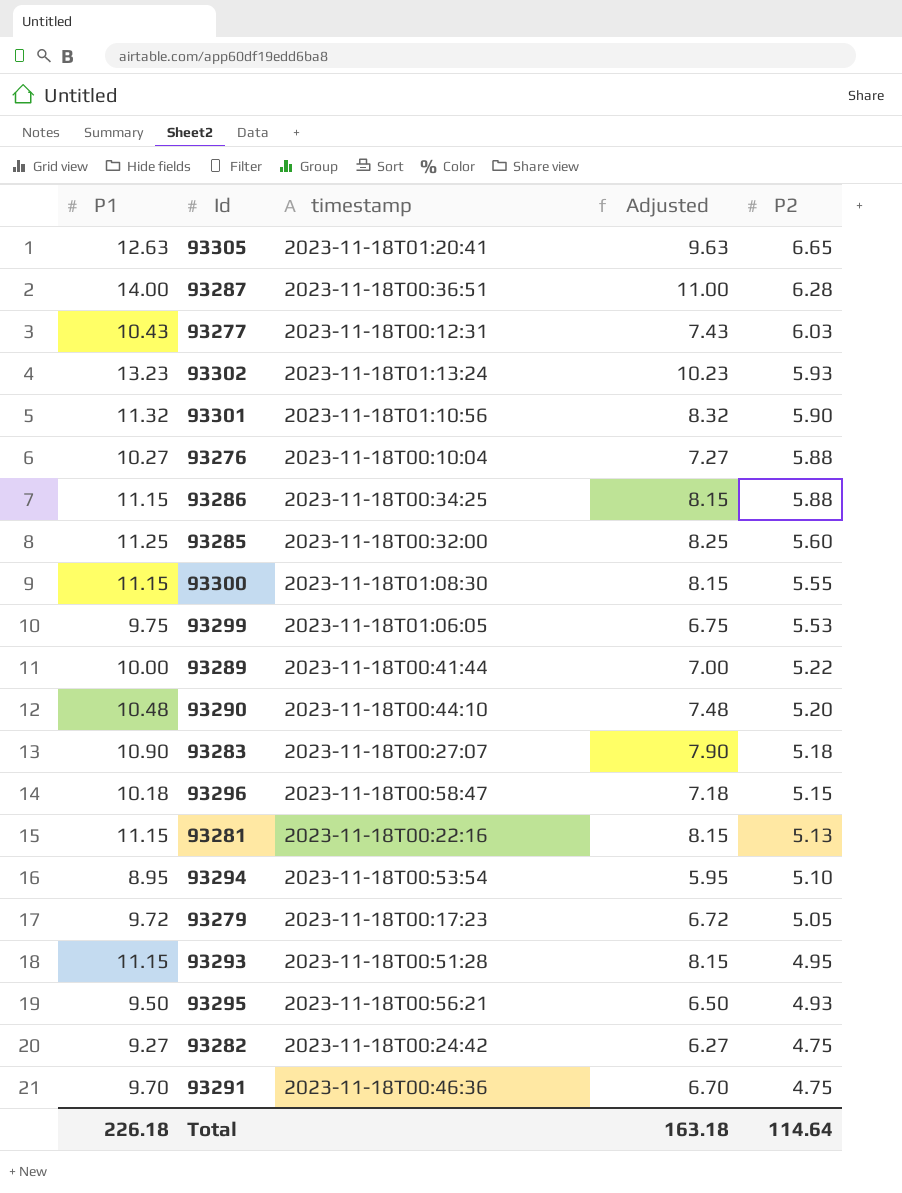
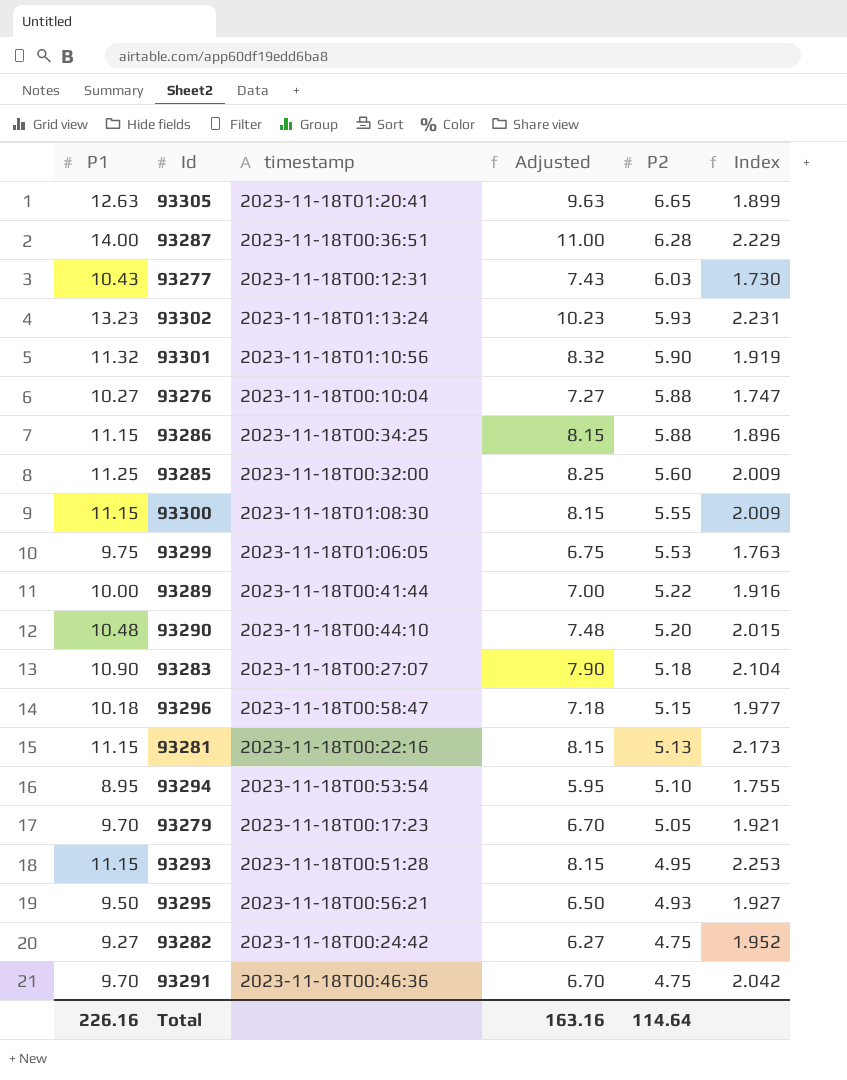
column Index | formula: none -> [P1] / [P2]
93279 | P1: 9.72 -> 9.70
93279 | Adjusted: 6.72 -> 6.70
Total | P1: 226.18 -> 226.16
Total | Adjusted: 163.18 -> 163.16

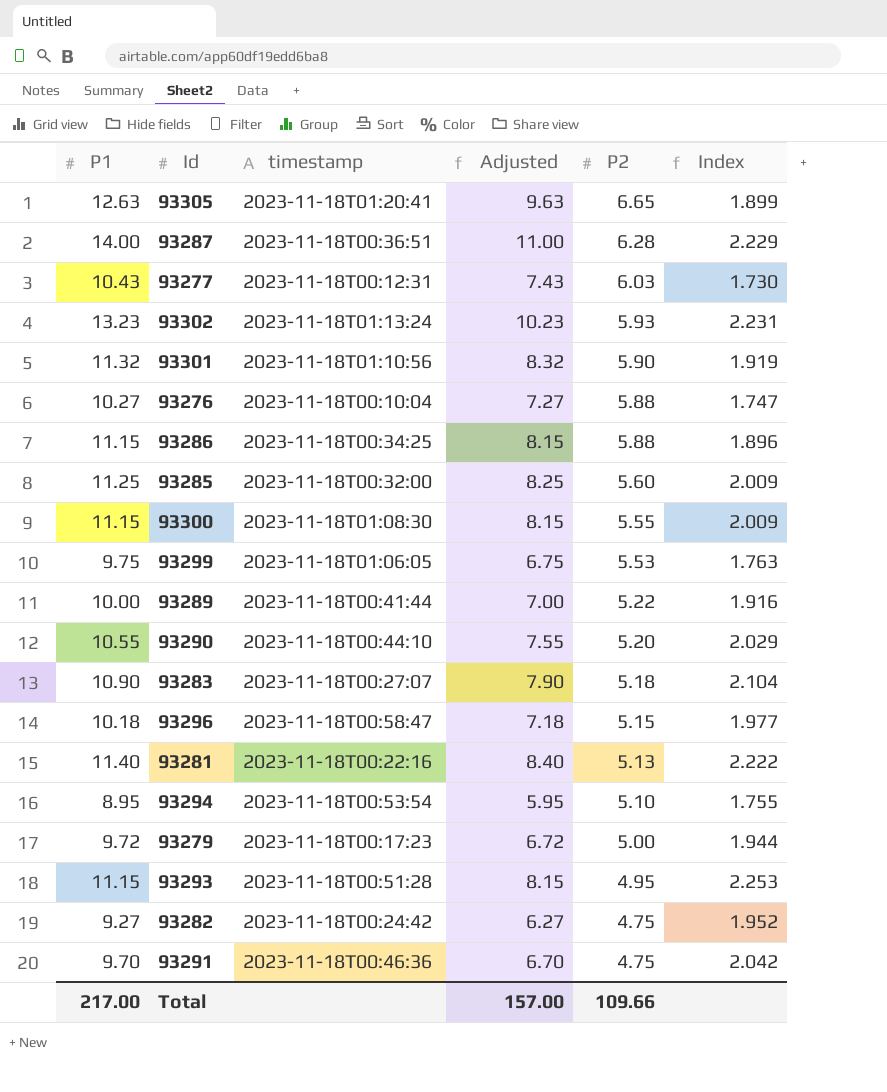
row 93295: 9.50 | 2023-11-18T00:56:21 | 6.50 | 4.93 | 1.927 -> none
93290 | P1: 10.48 -> 10.55
93290 | Adjusted: 7.48 -> 7.55
93290 | Index: 2.015 -> 2.029
93281 | P1: 11.15 -> 11.40
93281 | Adjusted: 8.15 -> 8.40
93281 | Index: 2.173 -> 2.222
93279 | P1: 9.70 -> 9.72
93279 | Adjusted: 6.70 -> 6.72
93279 | P2: 5.05 -> 5.00
93279 | Index: 1.921 -> 1.944
Total | P1: 226.16 -> 217.00
Total | Adjusted: 163.16 -> 157.00
Total | P2: 114.64 -> 109.66

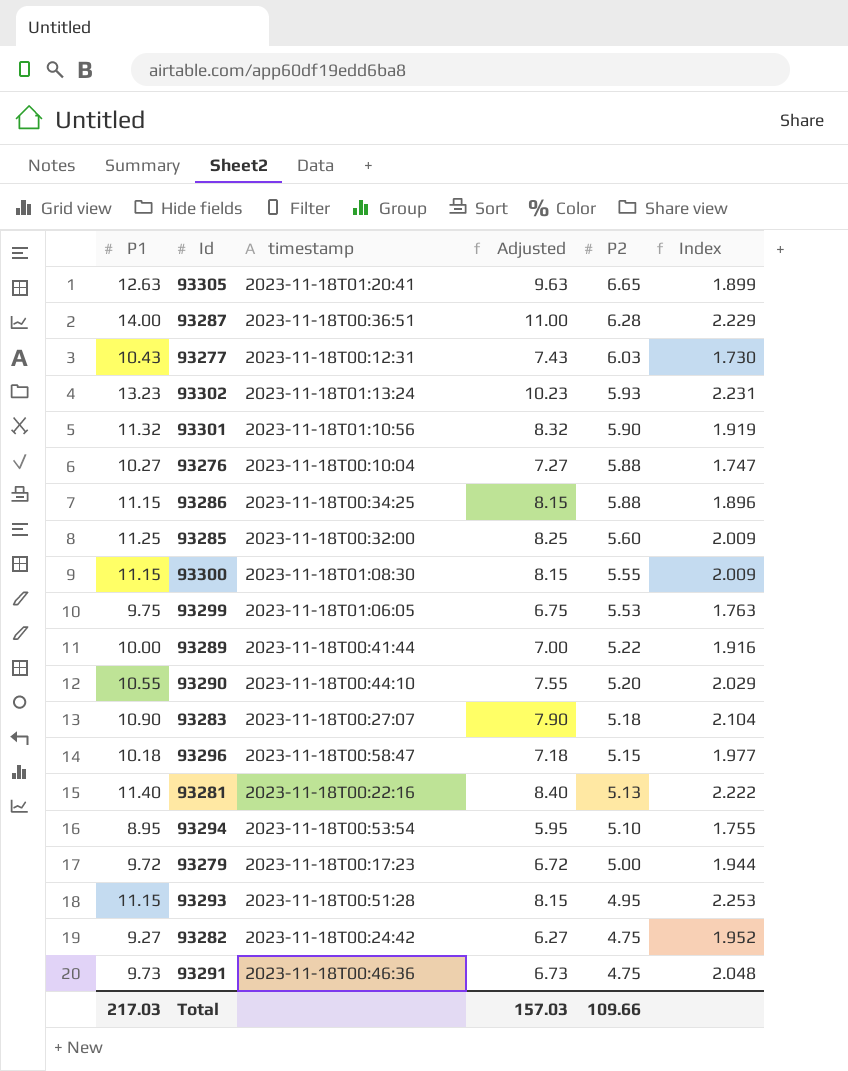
93291 | P1: 9.70 -> 9.73
93291 | Adjusted: 6.70 -> 6.73
93291 | Index: 2.042 -> 2.048
Total | P1: 217.00 -> 217.03
Total | Adjusted: 157.00 -> 157.03

